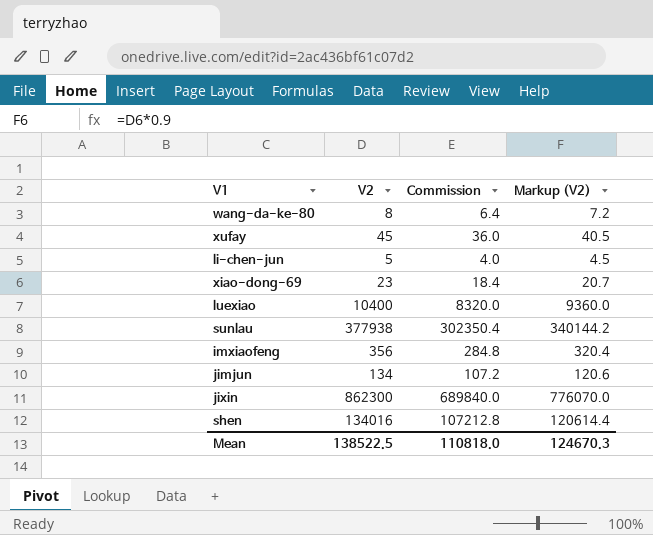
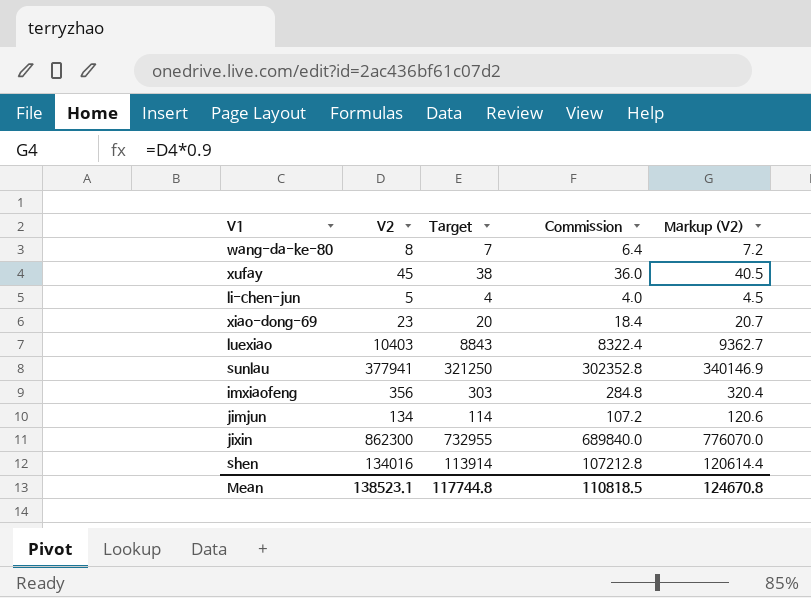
column Target | formula: none -> [V2] * 0.85
luexiao | V2: 10400 -> 10403
luexiao | Commission: 8320.0 -> 8322.4
luexiao | Markup (V2): 9360.0 -> 9362.7
sunlau | V2: 377938 -> 377941
sunlau | Commission: 302350.4 -> 302352.8
sunlau | Markup (V2): 340144.2 -> 340146.9
Mean | V2: 138522.5 -> 138523.1
Mean | Commission: 110818.0 -> 110818.5
Mean | Markup (V2): 124670.3 -> 124670.8

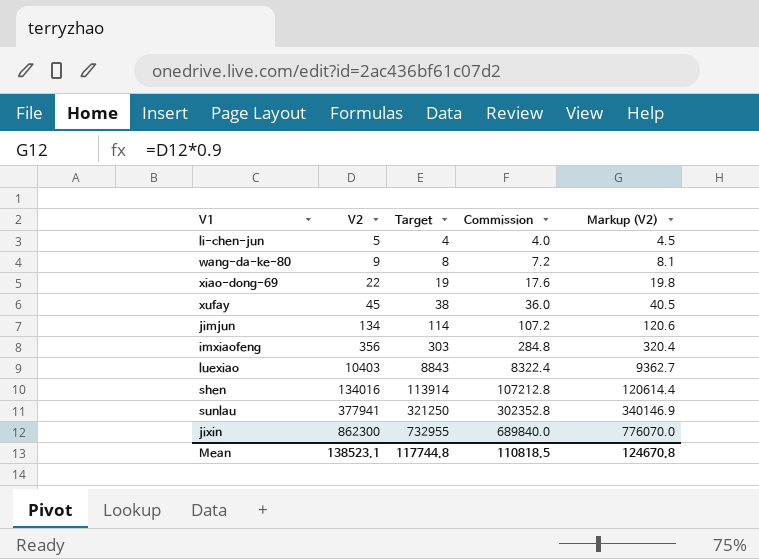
row order: none -> V2 ascending
wang-da-ke-80 | V2: 8 -> 9
wang-da-ke-80 | Target: 7 -> 8
wang-da-ke-80 | Commission: 6.4 -> 7.2
wang-da-ke-80 | Markup (V2): 7.2 -> 8.1
xiao-dong-69 | V2: 23 -> 22
xiao-dong-69 | Target: 20 -> 19
xiao-dong-69 | Commission: 18.4 -> 17.6
xiao-dong-69 | Markup (V2): 20.7 -> 19.8

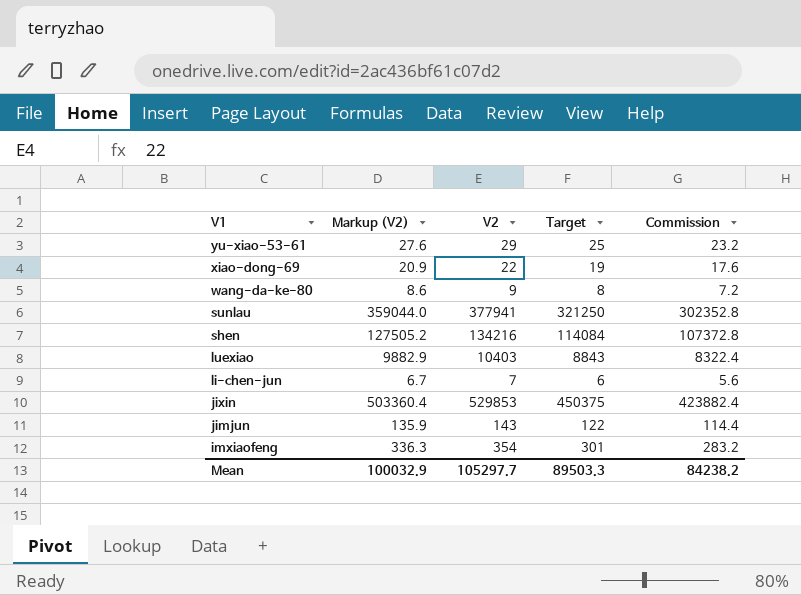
row order: V2 ascending -> V1 descending
column Markup (V2) | formula: [V2] * 0.9 -> [V2] * 0.95
column Markup (V2) | position: 5 -> 2
row xufay: 45 | 38 | 36.0 | 40.5 -> none
row yu-xiao-53-61: none -> 27.6 | 29 | 25 | 23.2
shen | V2: 134016 -> 134216
shen | Target: 113914 -> 114084
shen | Commission: 107212.8 -> 107372.8
li-chen-jun | V2: 5 -> 7
li-chen-jun | Target: 4 -> 6
li-chen-jun | Commission: 4.0 -> 5.6
jixin | V2: 862300 -> 529853
jixin | Target: 732955 -> 450375
jixin | Commission: 689840.0 -> 423882.4
jimjun | V2: 134 -> 143
jimjun | Target: 114 -> 122
jimjun | Commission: 107.2 -> 114.4
imxiaofeng | V2: 356 -> 354
imxiaofeng | Target: 303 -> 301
imxiaofeng | Commission: 284.8 -> 283.2
Mean | Markup (V2): 124670.8 -> 100032.9
Mean | V2: 138523.1 -> 105297.7
Mean | Target: 117744.8 -> 89503.3
Mean | Commission: 110818.5 -> 84238.2

